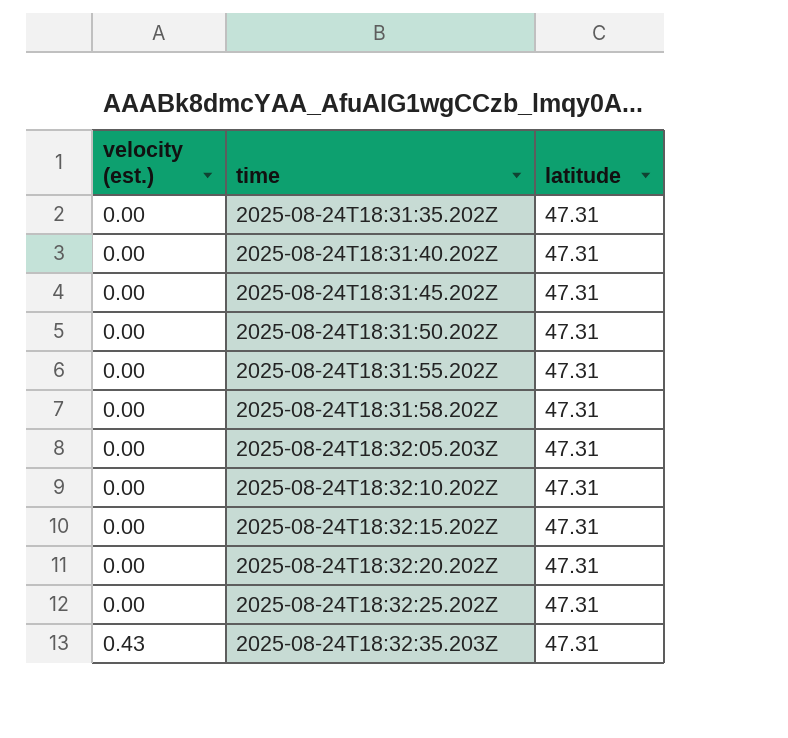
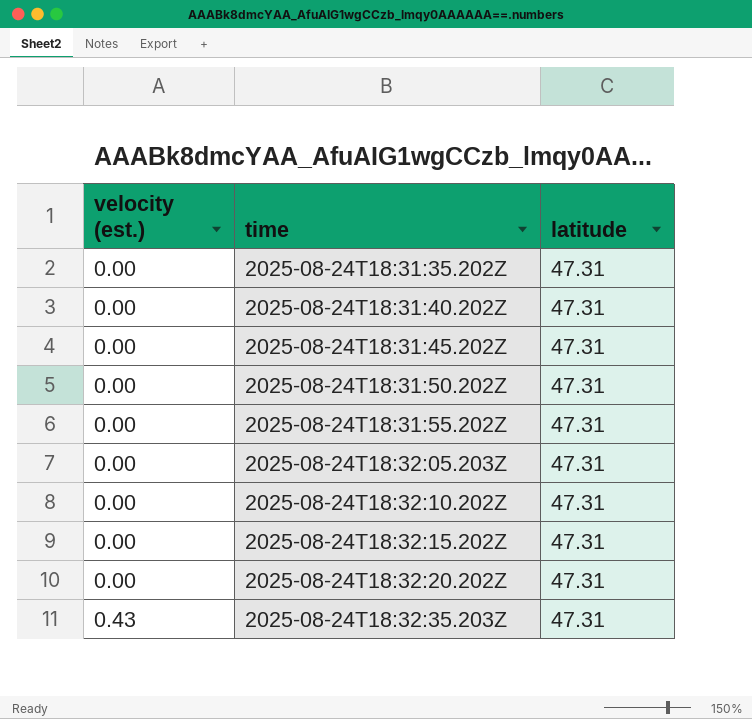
row 2025-08-24T18:31:58.202Z: 0.00 | 47.31 -> none
row 2025-08-24T18:32:25.202Z: 0.00 | 47.31 -> none

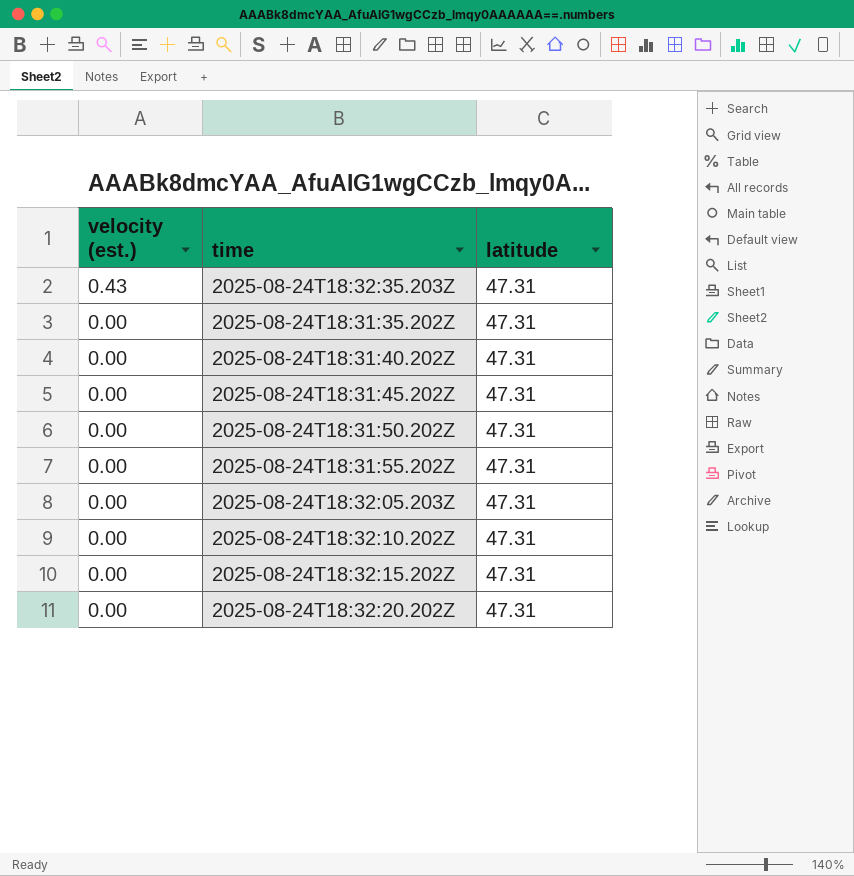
row order: velocity (est.) ascending -> velocity (est.) descending

